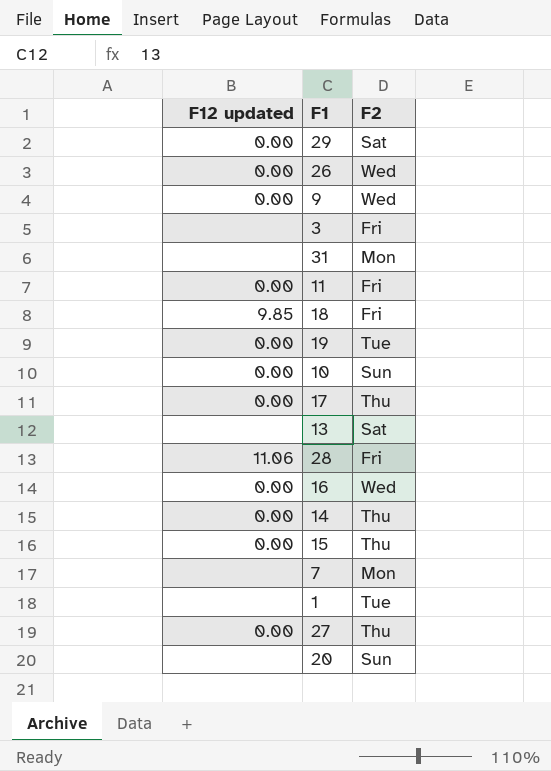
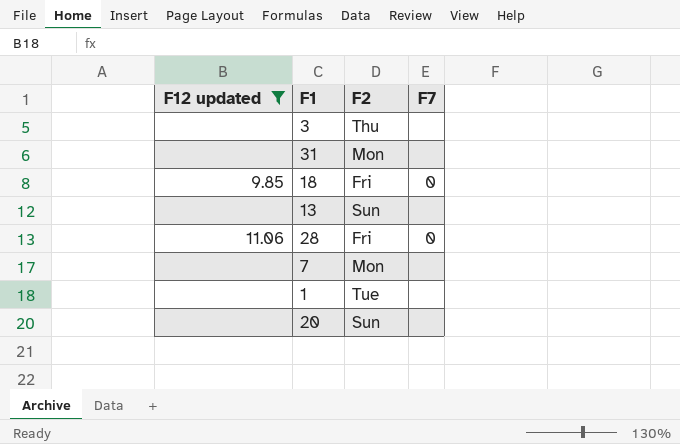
filter: none -> F12 updated != 0.00
column F7 | position: none -> 4
3 | F2: Fri -> Thu
13 | F2: Sat -> Sun

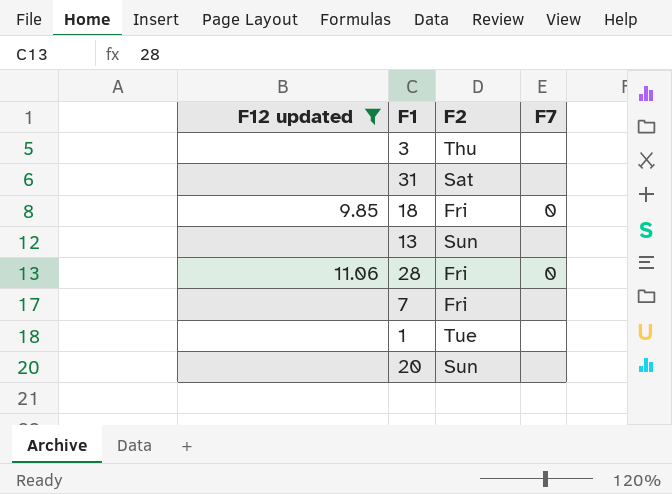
31 | F2: Mon -> Sat
7 | F2: Mon -> Fri

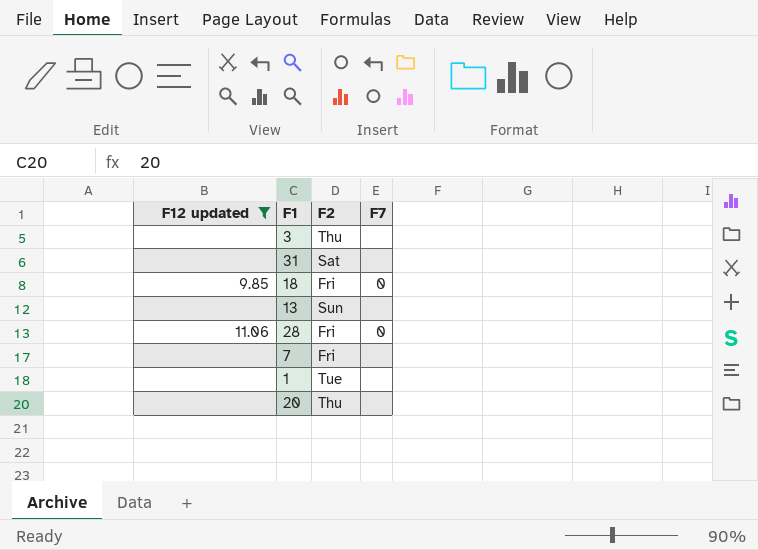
20 | F2: Sun -> Thu

